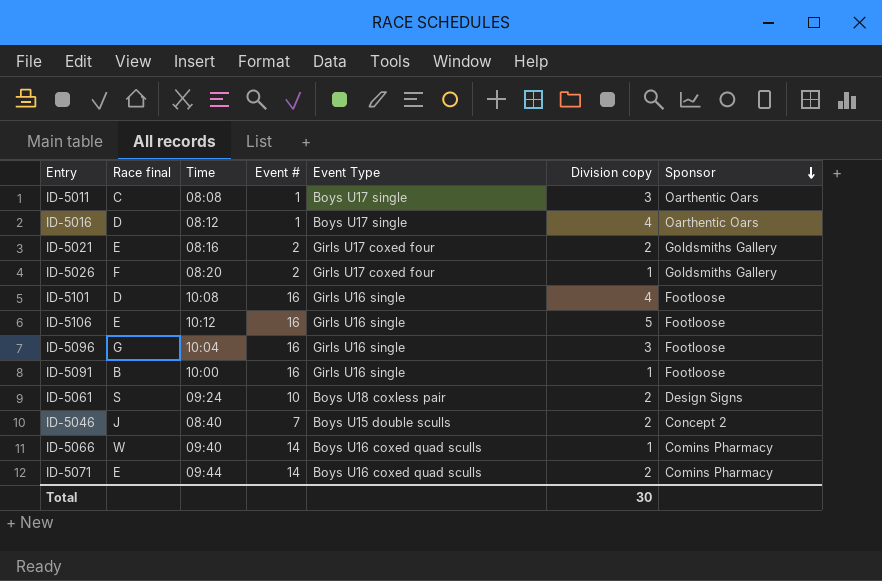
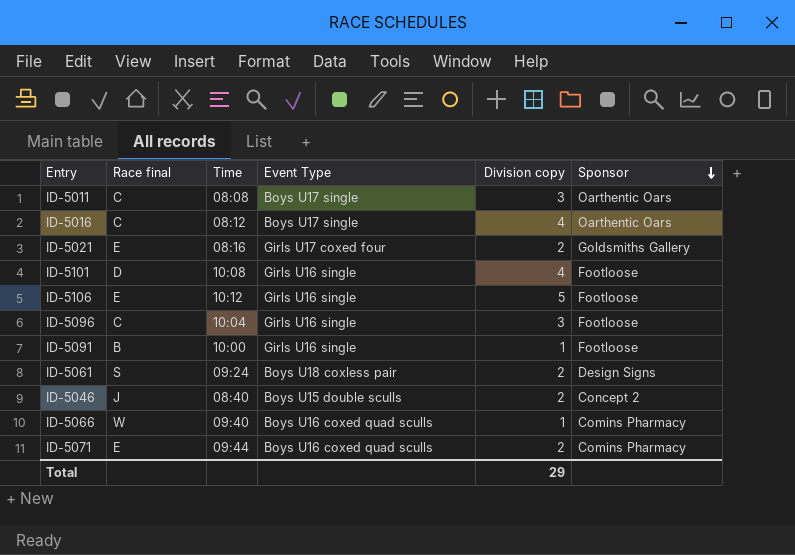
column Event # | position: 4 -> none
row ID-5026: F | 08:20 | 2 | Girls U17 coxed four | 1 | Goldsmiths Gallery -> none
ID-5016 | Race final: D -> C
ID-5096 | Race final: G -> C
Total | Division copy: 30 -> 29

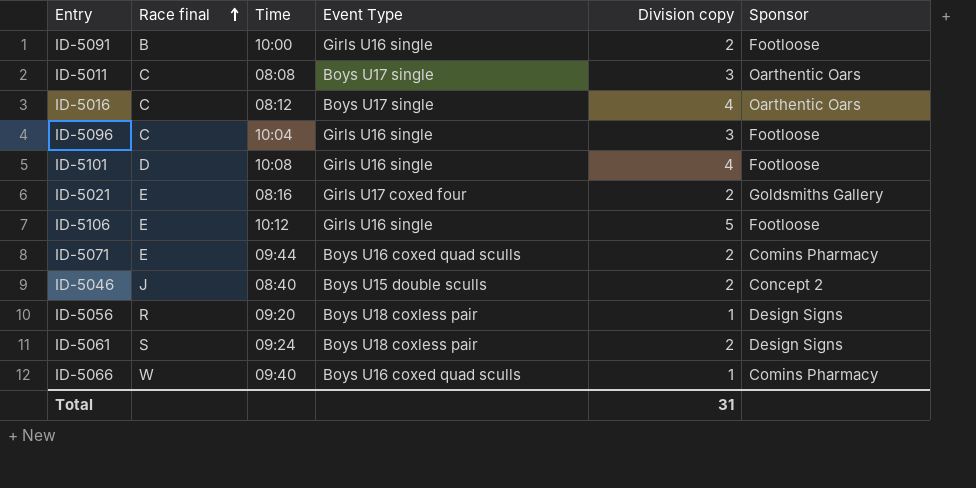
row order: Sponsor descending -> Race final ascending
ID-5091 | Division copy: 1 -> 2
row ID-5056: none -> R | 09:20 | Boys U18 coxless pair | 1 | Design Signs
Total | Division copy: 29 -> 31

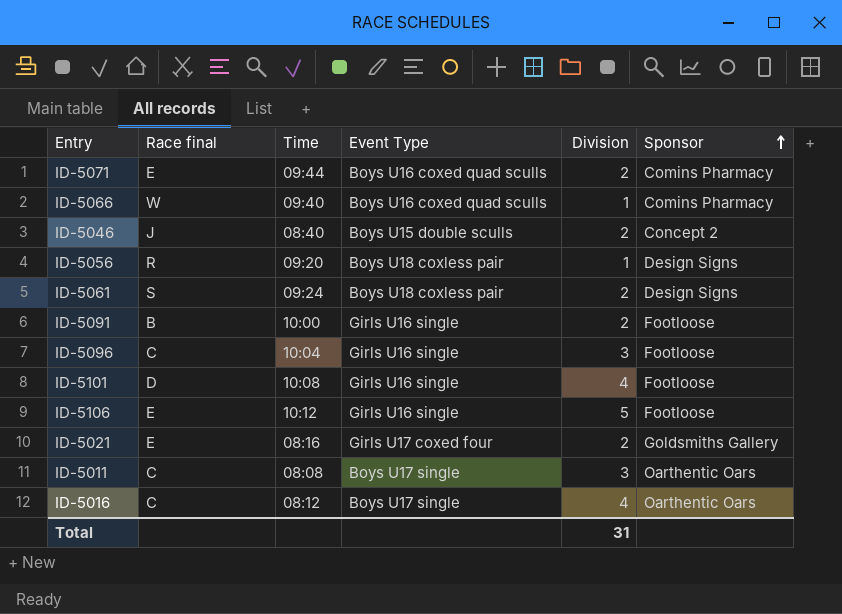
row order: Race final ascending -> Sponsor ascending
column name: Division copy -> Division

